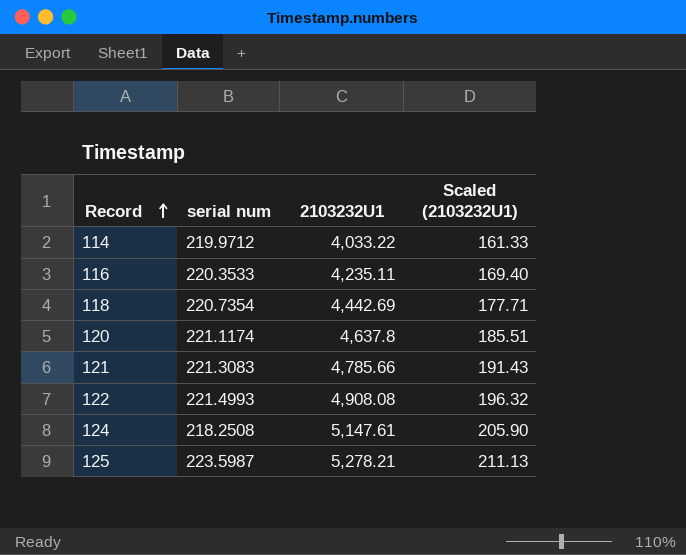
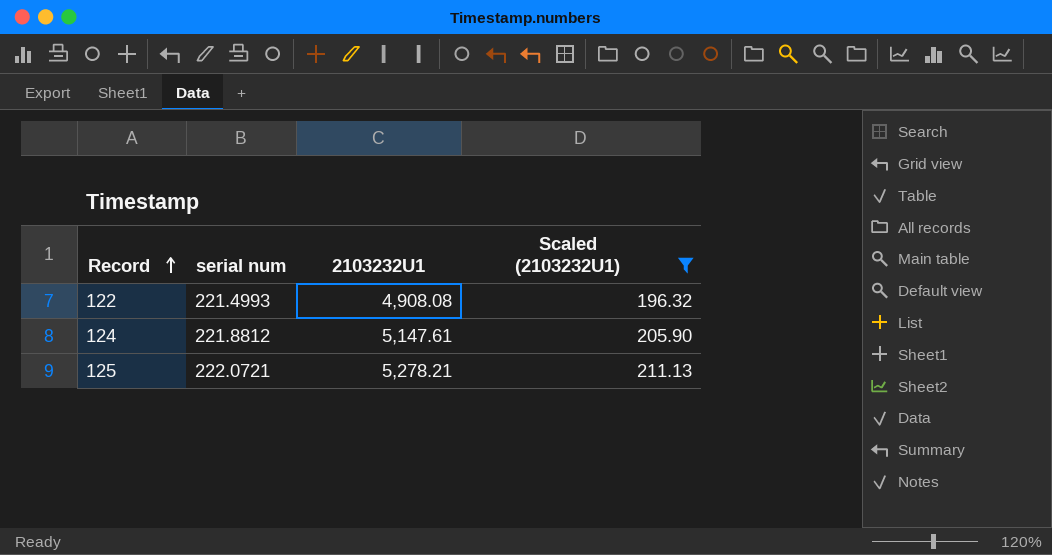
filter: none -> Scaled (2103232U1) >= 196.32
124 | serial num: 218.2508 -> 221.8812
125 | serial num: 223.5987 -> 222.0721

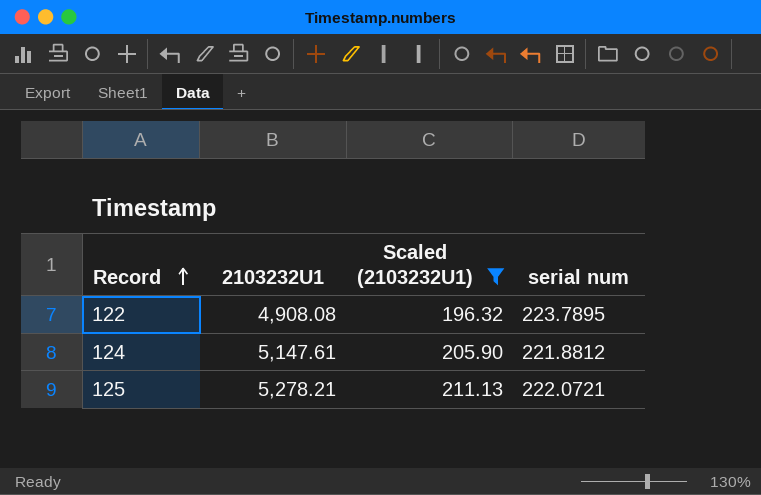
column serial num | position: 2 -> 4
122 | serial num: 221.4993 -> 223.7895

